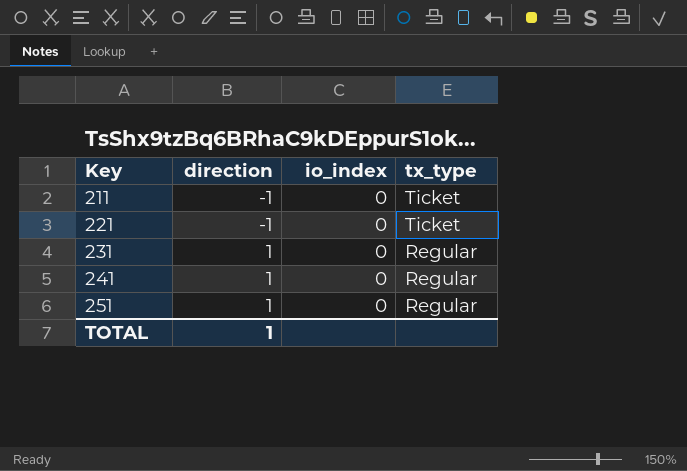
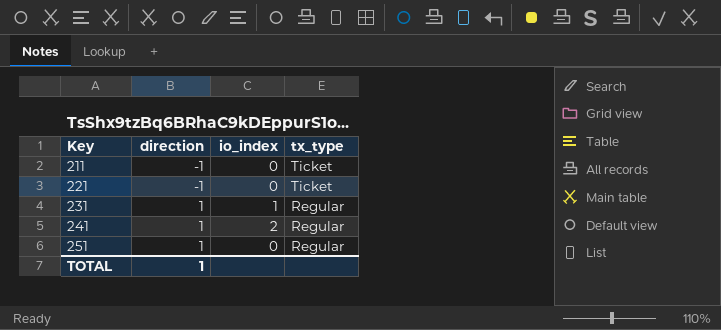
231 | io_index: 0 -> 1
241 | io_index: 0 -> 2

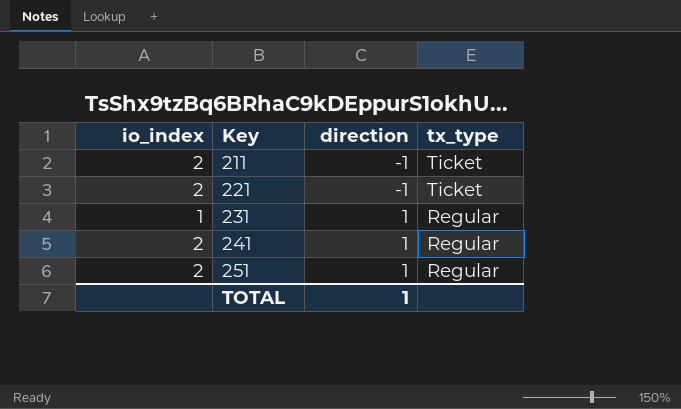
column io_index | position: 3 -> 1
211 | io_index: 0 -> 2
221 | io_index: 0 -> 2
251 | io_index: 0 -> 2

